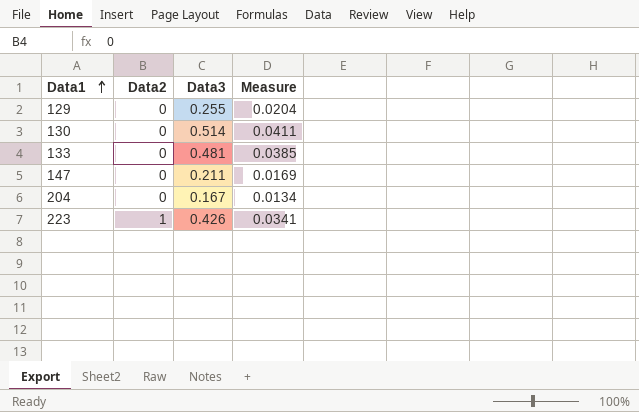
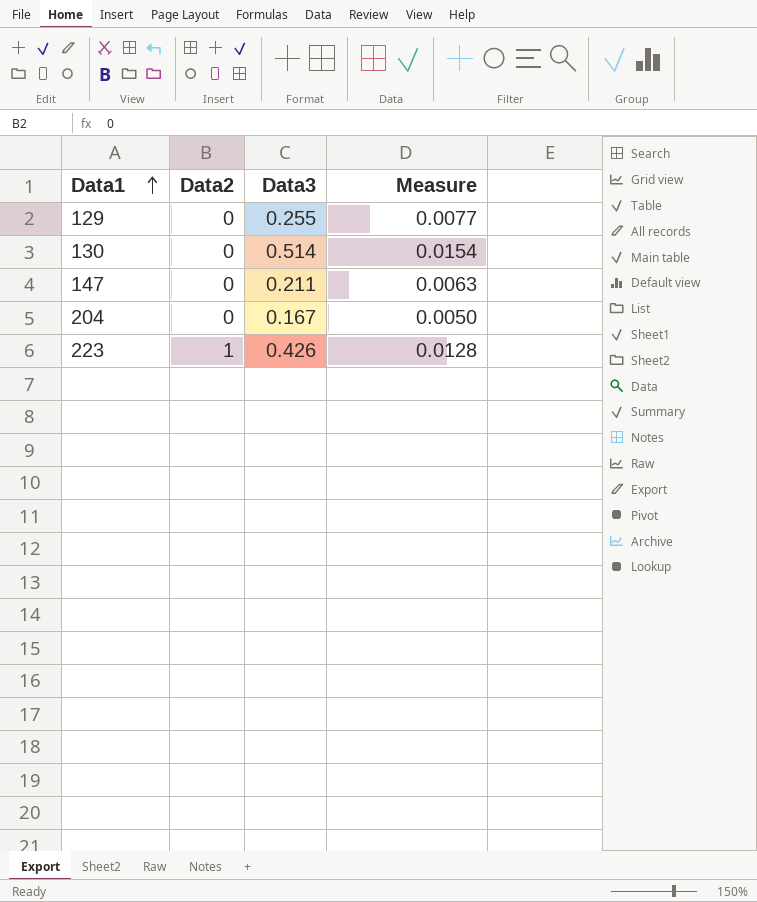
column Measure | formula: [Data3] * 0.08 -> [Data3] * 0.03
row 133: 0 | 0.481 | 0.0385 -> none

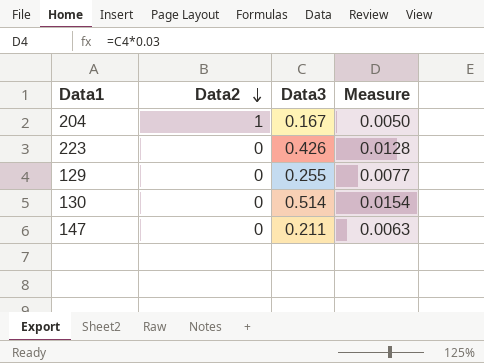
row order: Data1 ascending -> Data2 descending
204 | Data2: 0 -> 1
223 | Data2: 1 -> 0

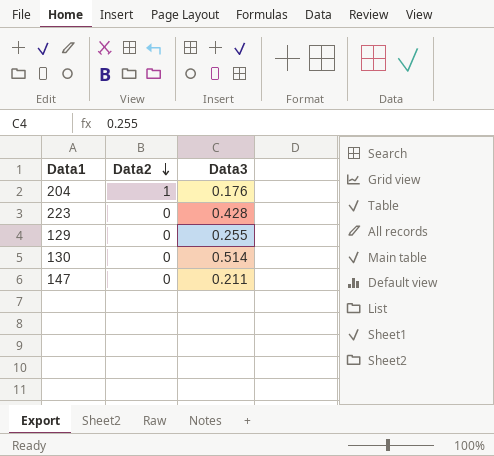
column Measure | formula: [Data3] * 0.03 -> none
204 | Data3: 0.167 -> 0.176
223 | Data3: 0.426 -> 0.428

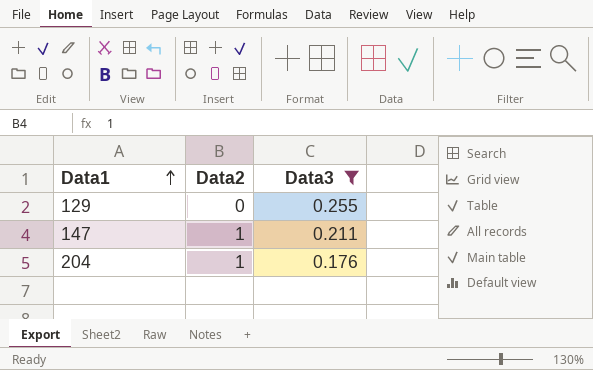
filter: none -> Data3 <= 0.255
row order: Data2 descending -> Data1 ascending
147 | Data2: 0 -> 1

